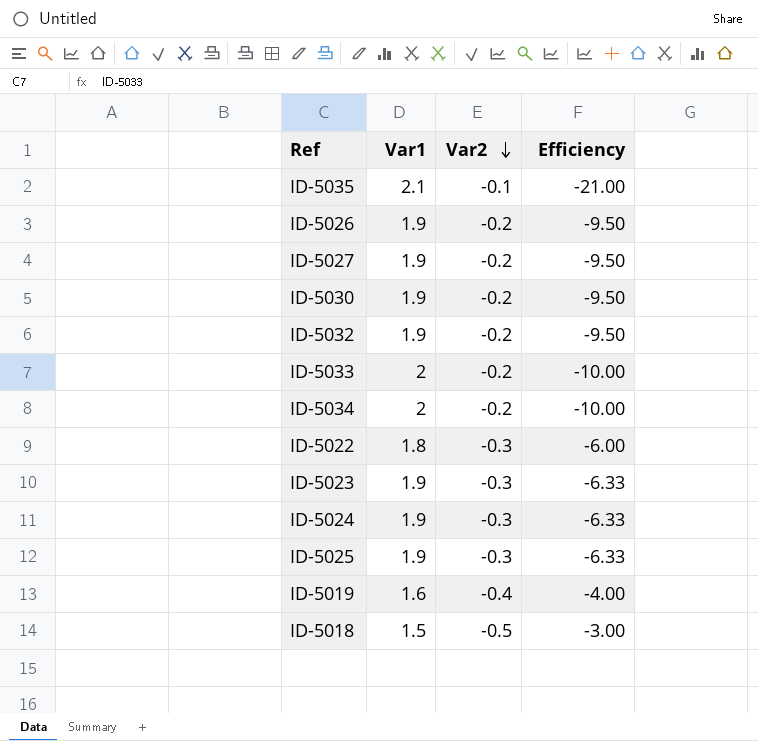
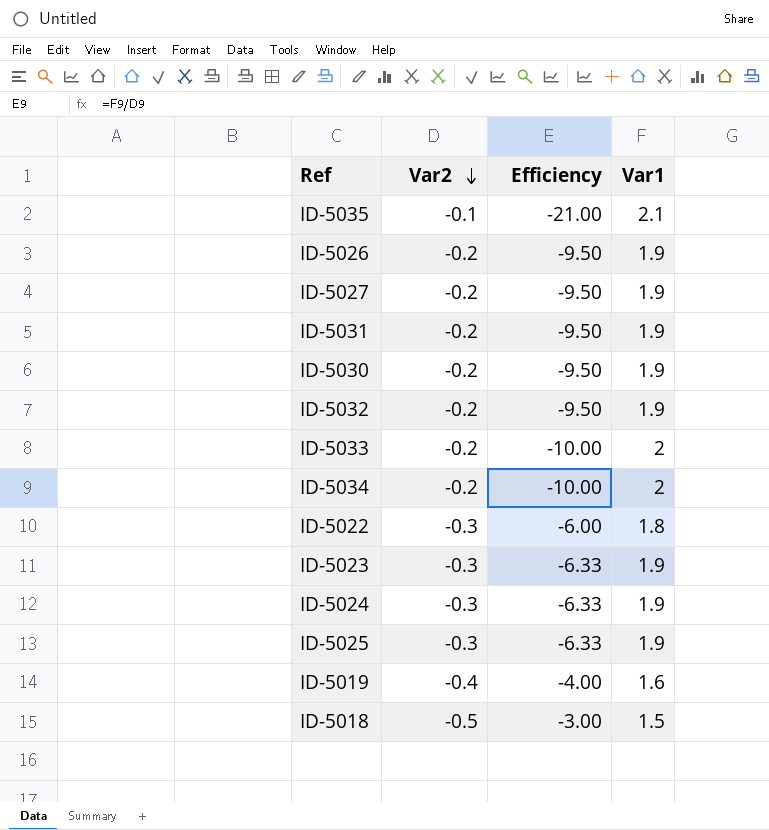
column Var1 | position: 2 -> 4
row ID-5031: none -> -0.2 | -9.50 | 1.9

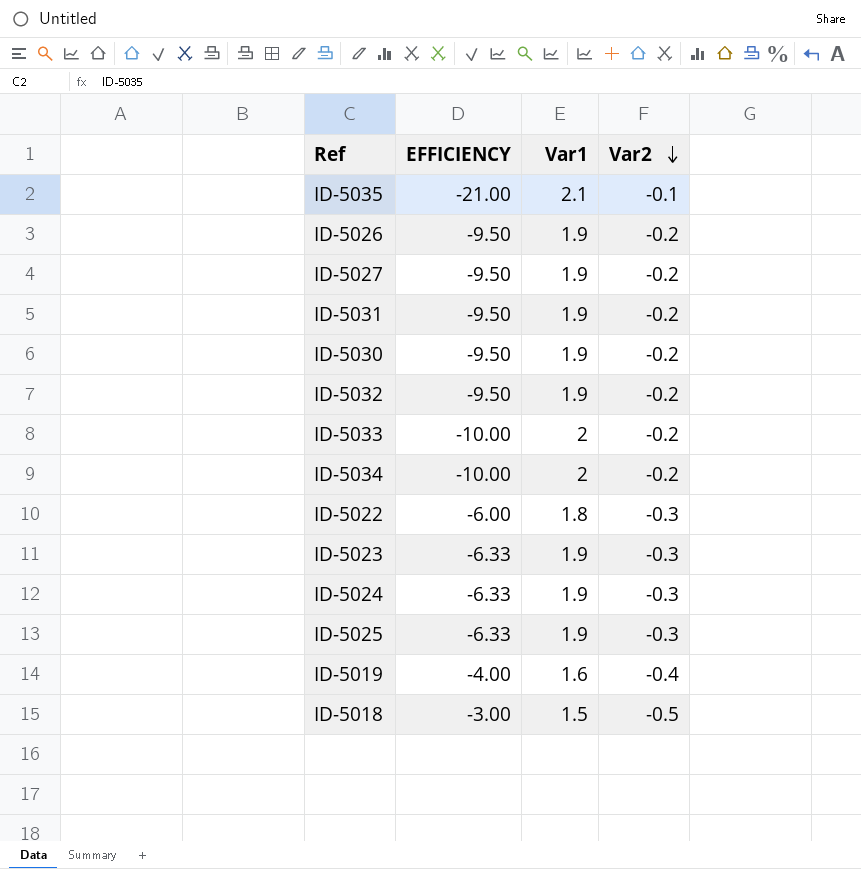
column name: Efficiency -> EFFICIENCY
column Var2 | position: 2 -> 4

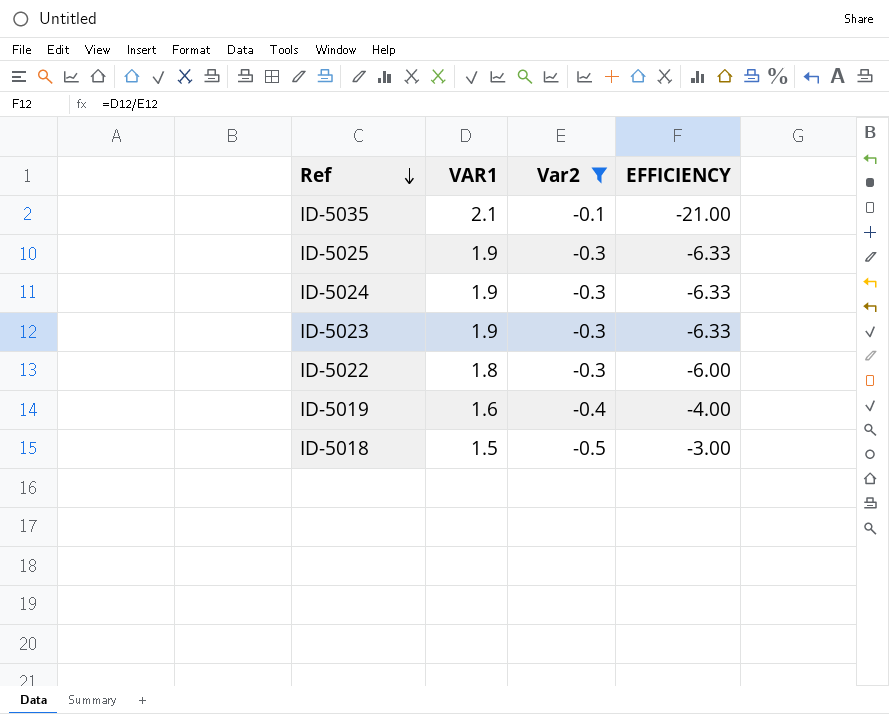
filter: none -> Var2 != -0.2
row order: Var2 descending -> Ref descending
column name: Var1 -> VAR1
column EFFICIENCY | position: 2 -> 4

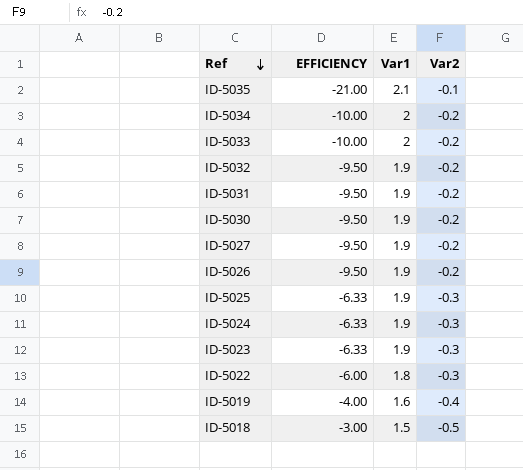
filter: Var2 != -0.2 -> none
column EFFICIENCY | position: 4 -> 2
column name: VAR1 -> Var1

